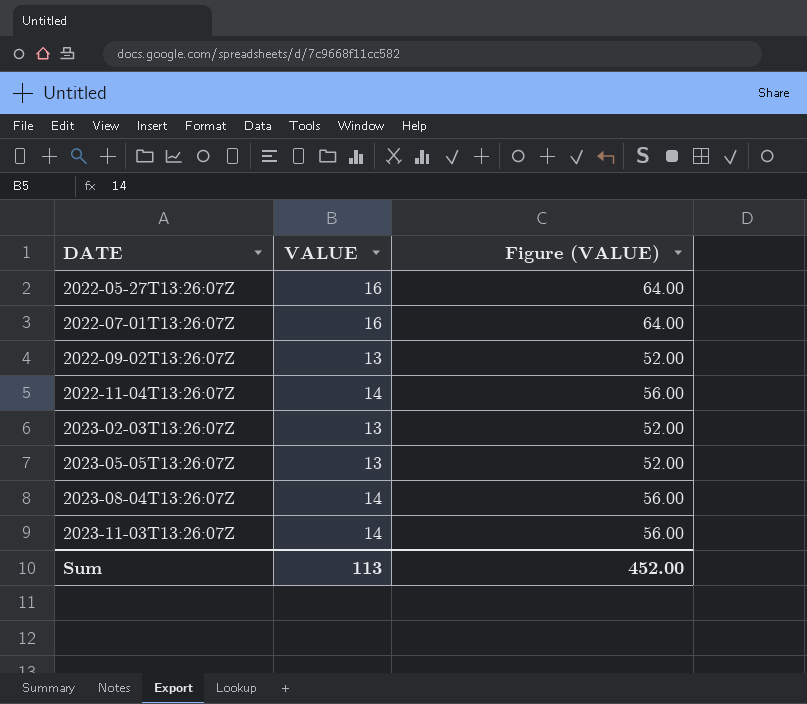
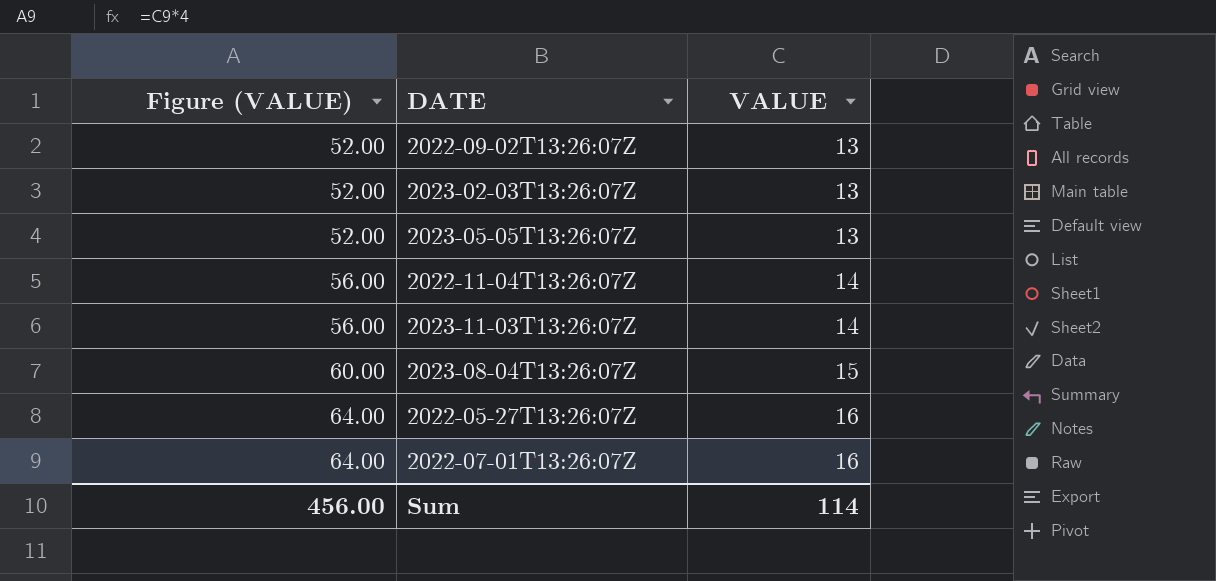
row order: DATE ascending -> Figure (VALUE) ascending
column Figure (VALUE) | position: 3 -> 1
2023-08-04T13:26:07Z | Figure (VALUE): 56.00 -> 60.00
2023-08-04T13:26:07Z | VALUE: 14 -> 15
Sum | Figure (VALUE): 452.00 -> 456.00
Sum | VALUE: 113 -> 114

